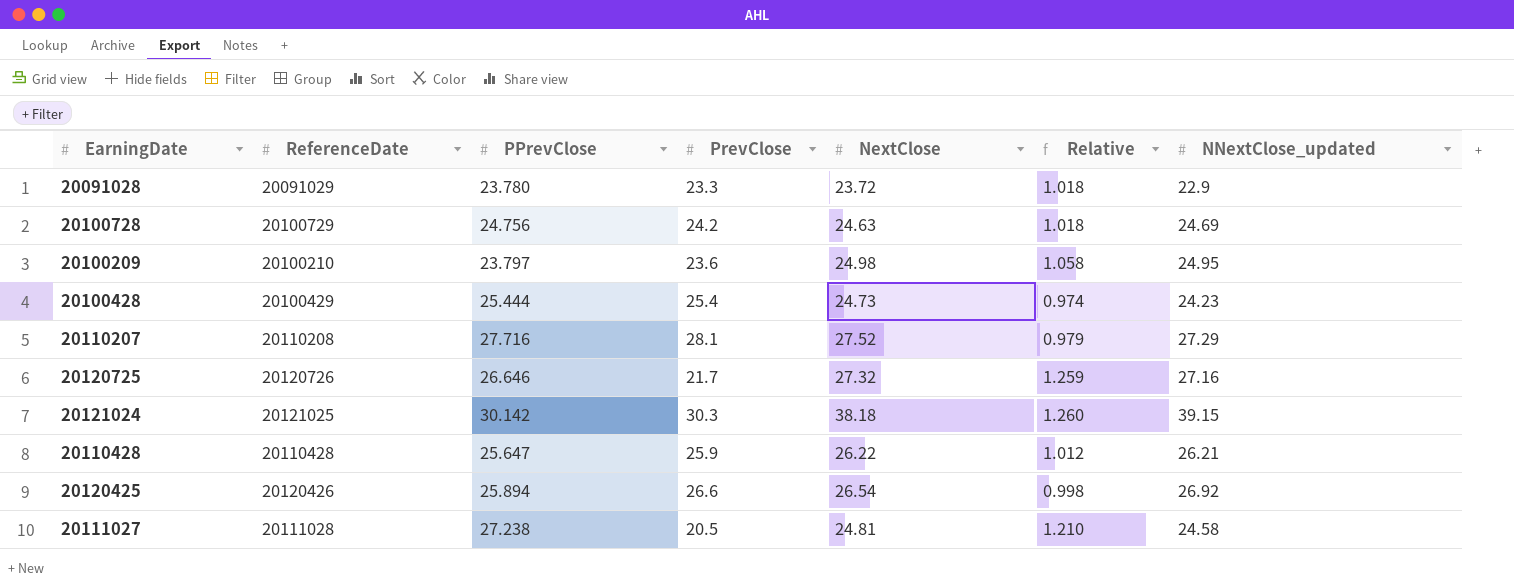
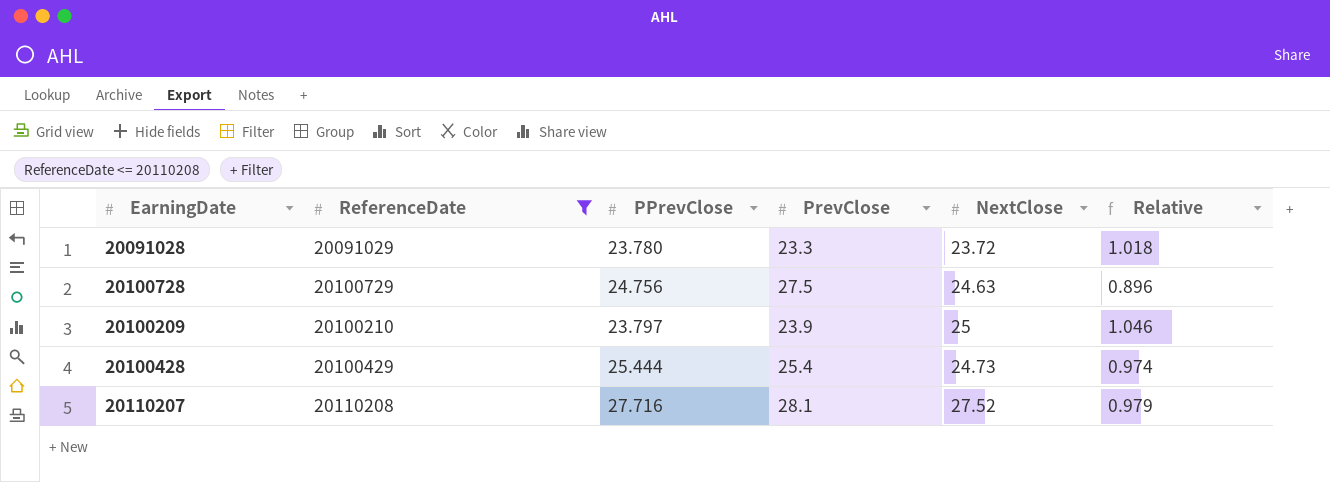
filter: none -> ReferenceDate <= 20110208
column NNextClose_updated | position: 7 -> none
20100728 | PrevClose: 24.2 -> 27.5
20100728 | Relative: 1.018 -> 0.896
20100209 | PrevClose: 23.6 -> 23.9
20100209 | NextClose: 24.98 -> 25
20100209 | Relative: 1.058 -> 1.046

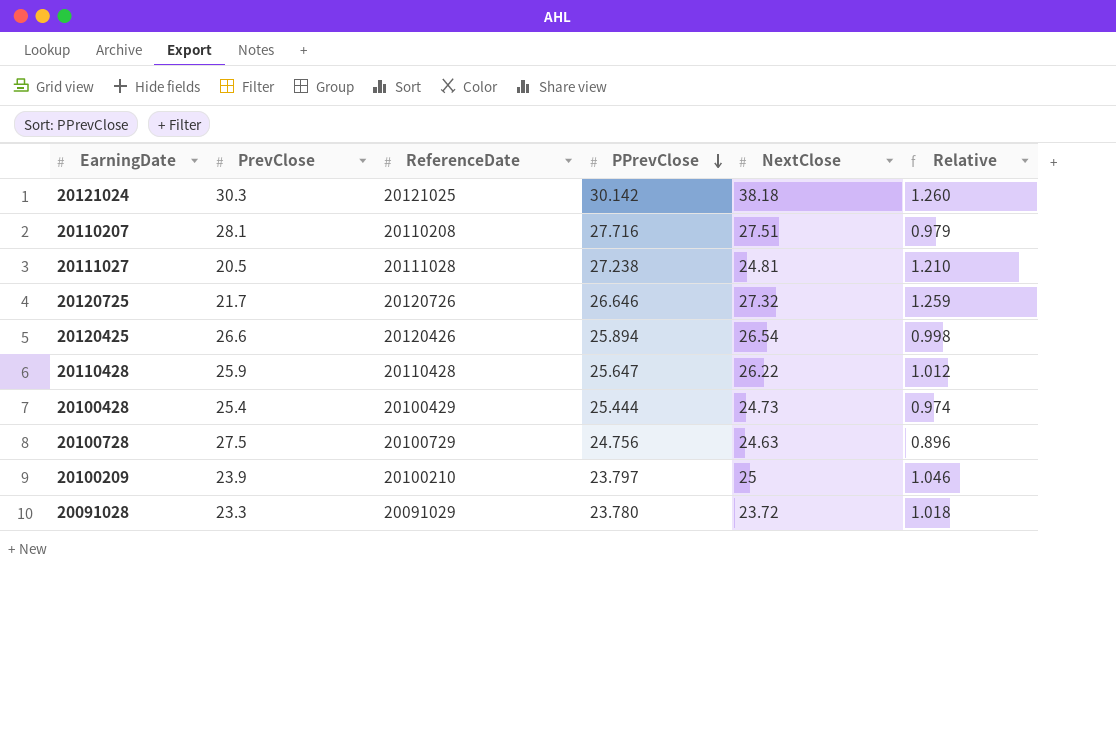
filter: ReferenceDate <= 20110208 -> none
row order: none -> PPrevClose descending
column PrevClose | position: 4 -> 2
20110207 | NextClose: 27.52 -> 27.51

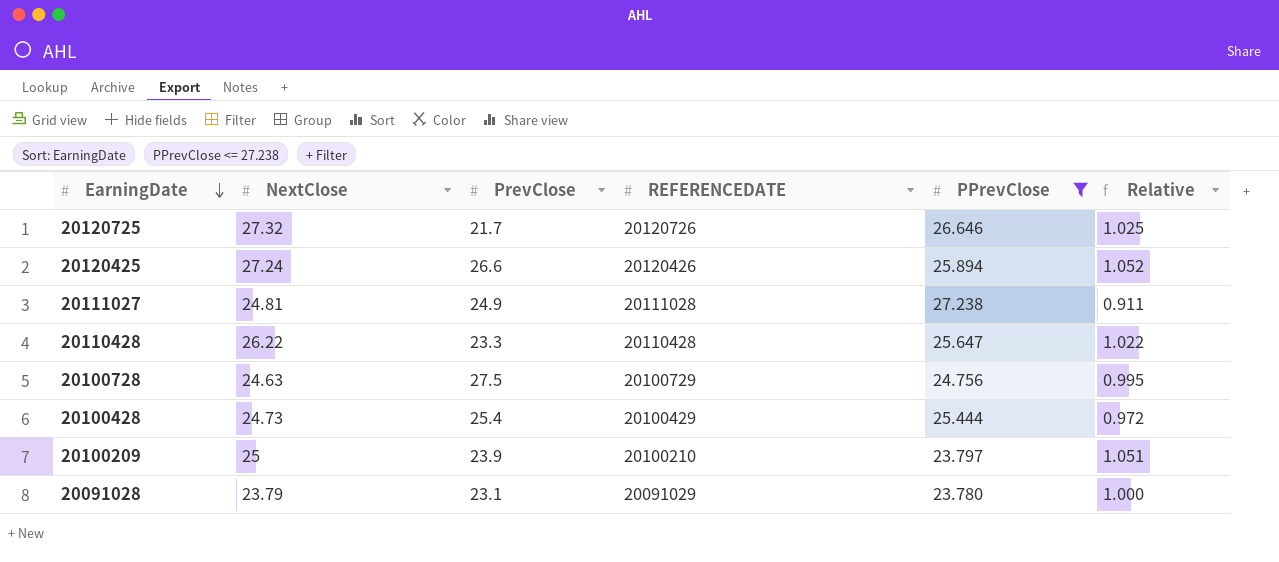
filter: none -> PPrevClose <= 27.238
row order: PPrevClose descending -> EarningDate descending
column NextClose | position: 5 -> 2
column name: ReferenceDate -> REFERENCEDATE
column Relative | formula: [NextClose] / [PrevClose] -> [NextClose] / [PPrevClose]
20120425 | NextClose: 26.54 -> 27.24
20111027 | PrevClose: 20.5 -> 24.9
20110428 | PrevClose: 25.9 -> 23.3
20091028 | NextClose: 23.72 -> 23.79
20091028 | PrevClose: 23.3 -> 23.1

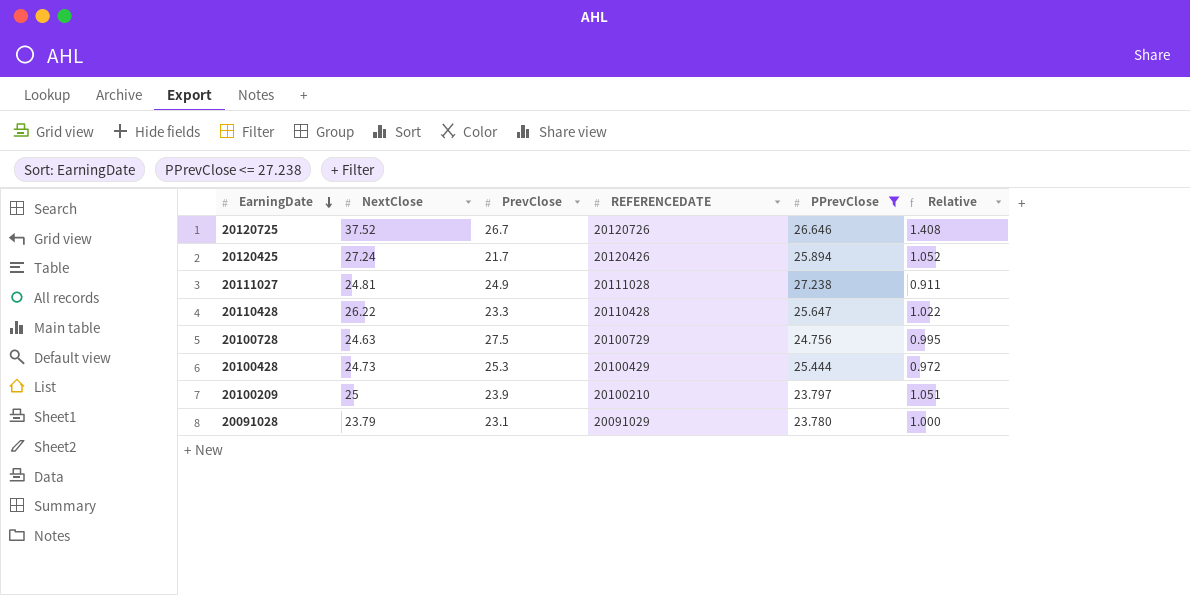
20120725 | NextClose: 27.32 -> 37.52
20120725 | PrevClose: 21.7 -> 26.7
20120725 | Relative: 1.025 -> 1.408
20120425 | PrevClose: 26.6 -> 21.7
20100428 | PrevClose: 25.4 -> 25.3

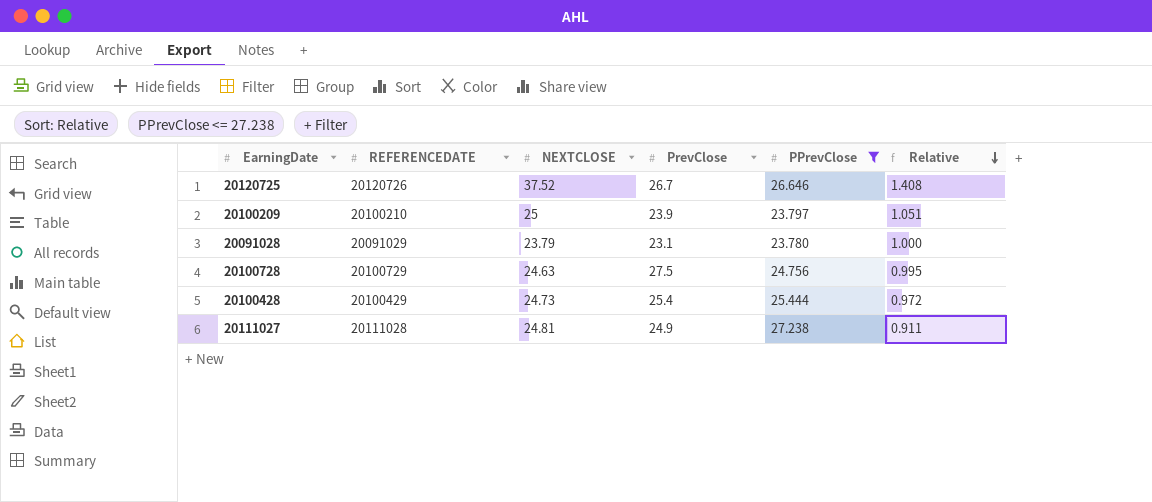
row order: EarningDate descending -> Relative descending
column REFERENCEDATE | position: 4 -> 2
column name: NextClose -> NEXTCLOSE
row 20120425: 27.24 | 21.7 | 20120426 | 25.894 | 1.052 -> none
row 20110428: 26.22 | 23.3 | 20110428 | 25.647 | 1.022 -> none
20100428 | PrevClose: 25.3 -> 25.4

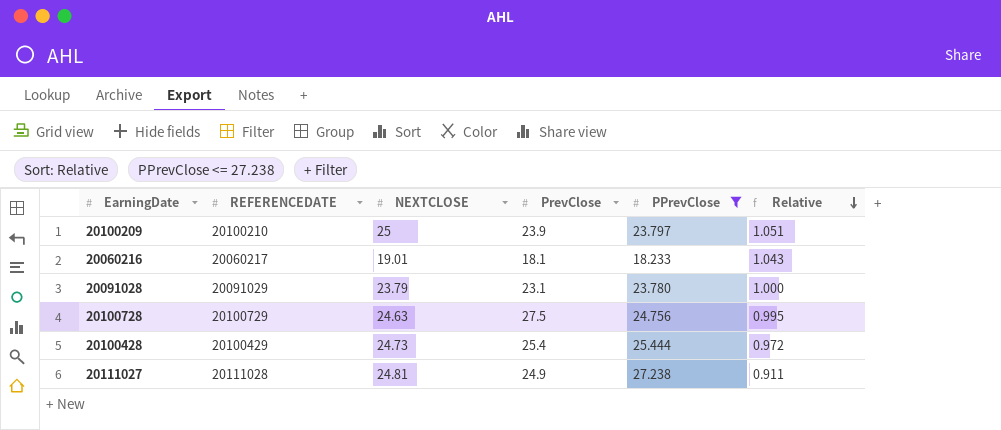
row 20120725: 20120726 | 37.52 | 26.7 | 26.646 | 1.408 -> none
row 20060216: none -> 20060217 | 19.01 | 18.1 | 18.233 | 1.043

